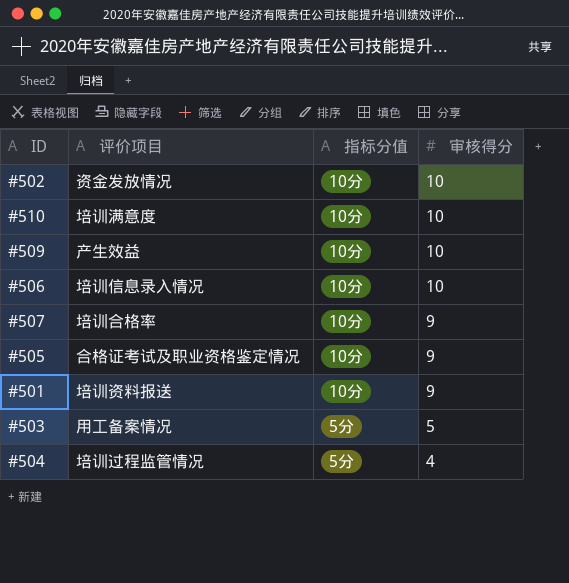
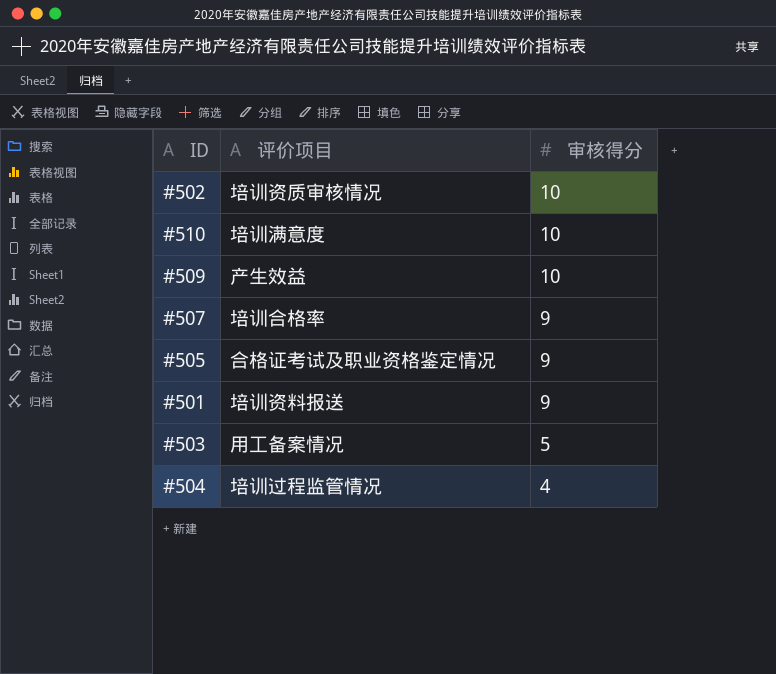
column 指标分值 | position: 3 -> none
row #506: 培训信息录入情况 | 10分 | 10 -> none
#502 | 评价项目: 资金发放情况 -> 培训资质审核情况

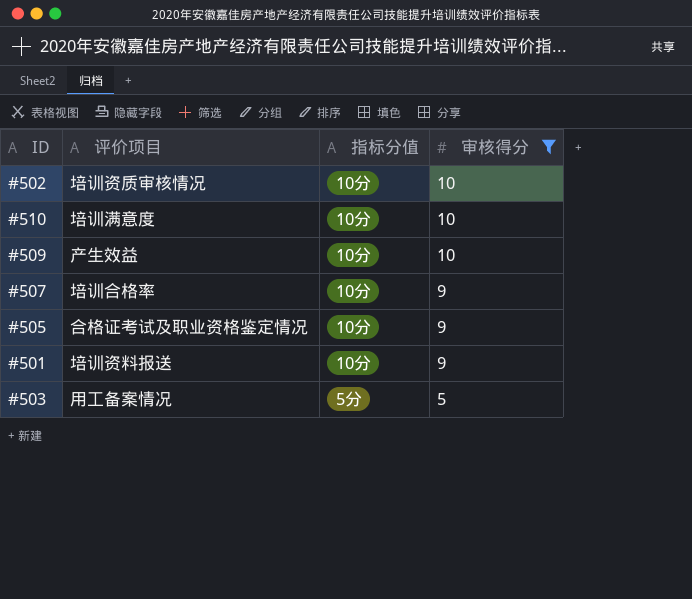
filter: none -> 审核得分 != 4
column 指标分值 | position: none -> 3

